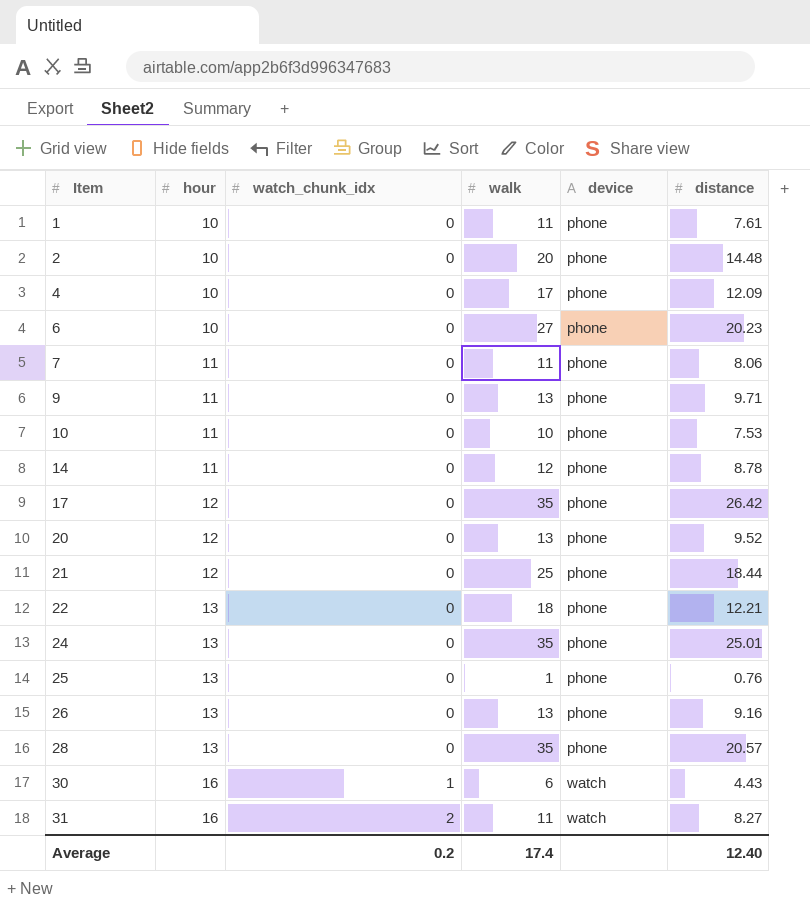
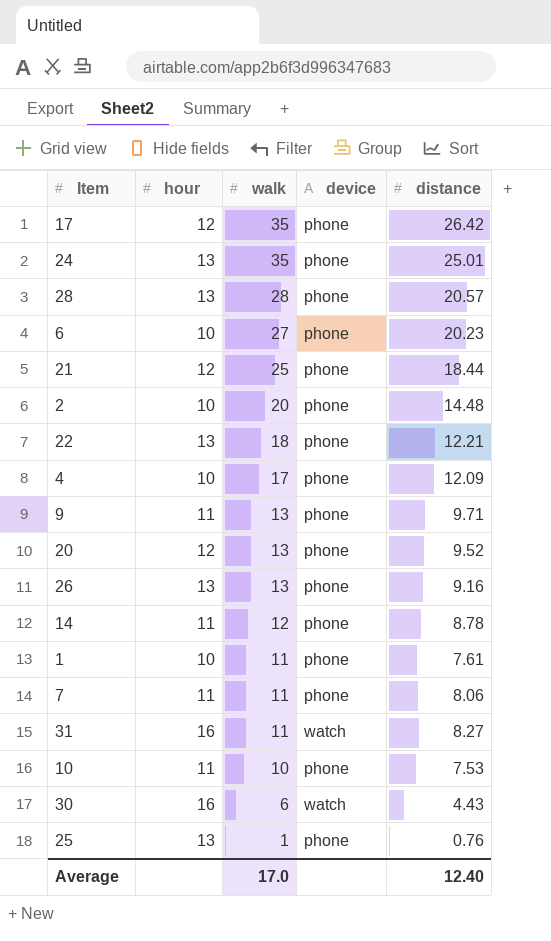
row order: Item ascending -> walk descending
column watch_chunk_idx | position: 3 -> none
28 | walk: 35 -> 28
Average | walk: 17.4 -> 17.0

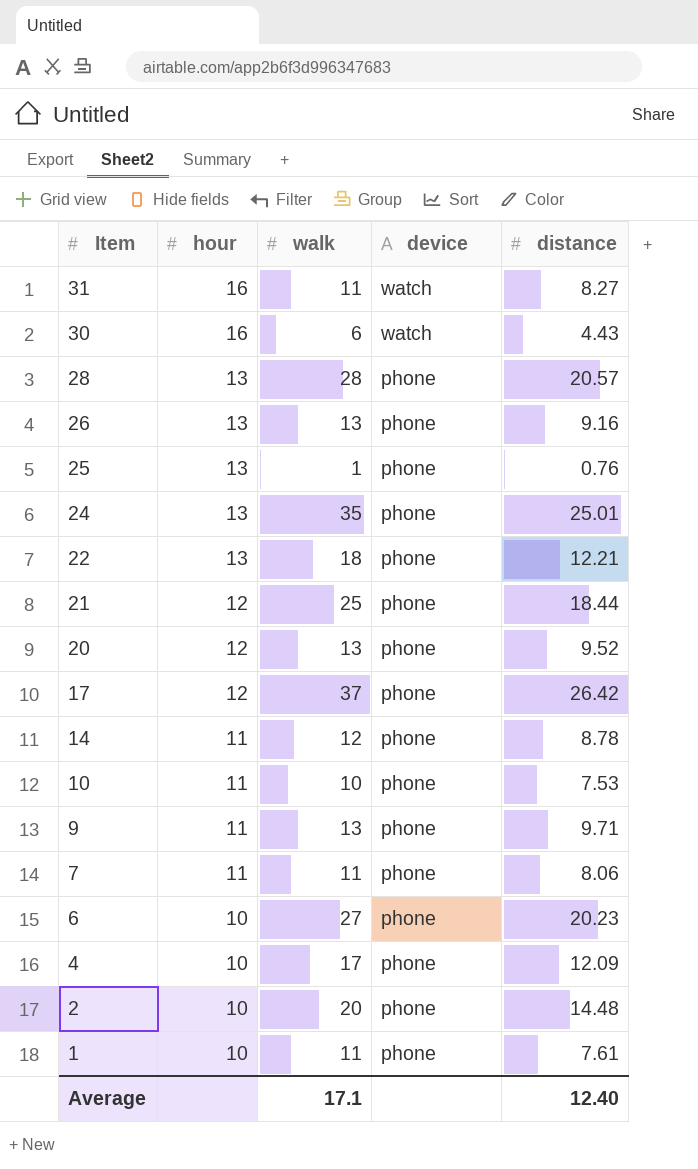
row order: walk descending -> Item descending
17 | walk: 35 -> 37
Average | walk: 17.0 -> 17.1

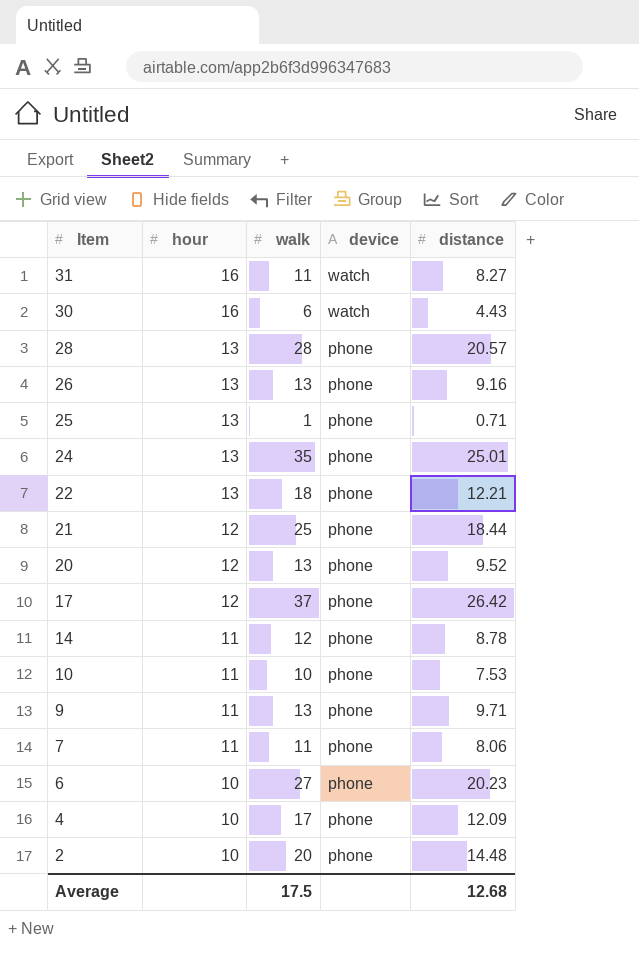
row 1: 10 | 11 | phone | 7.61 -> none
25 | distance: 0.76 -> 0.71
Average | walk: 17.1 -> 17.5
Average | distance: 12.40 -> 12.68

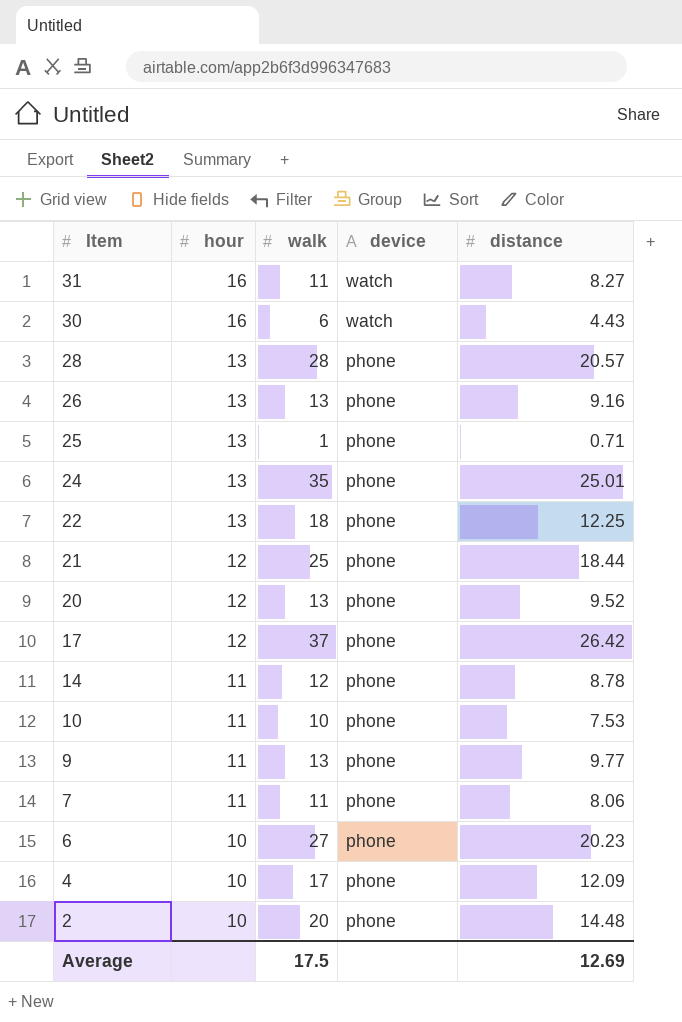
22 | distance: 12.21 -> 12.25
9 | distance: 9.71 -> 9.77
Average | distance: 12.68 -> 12.69

